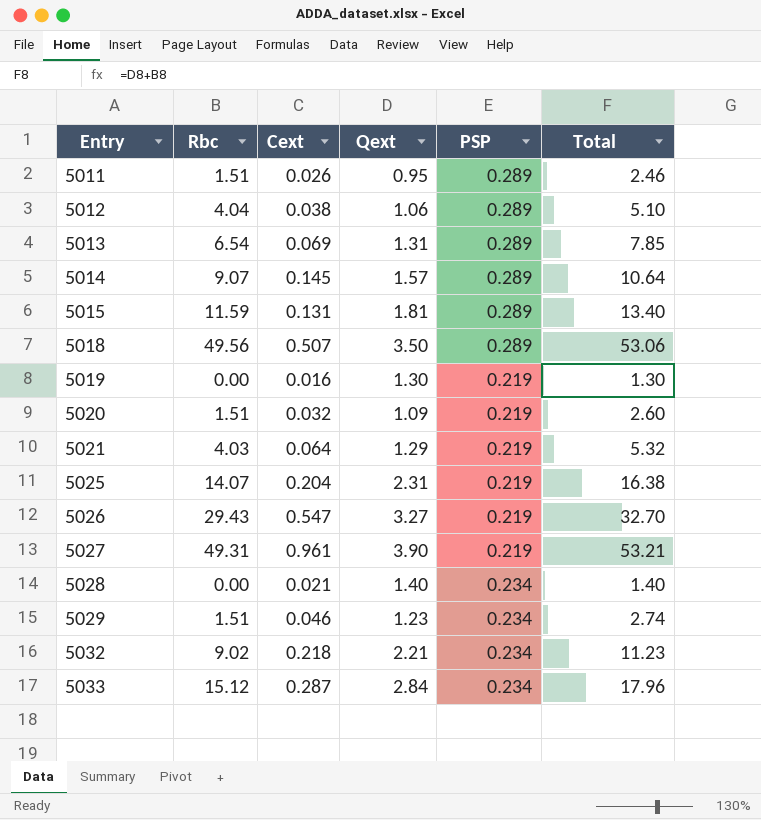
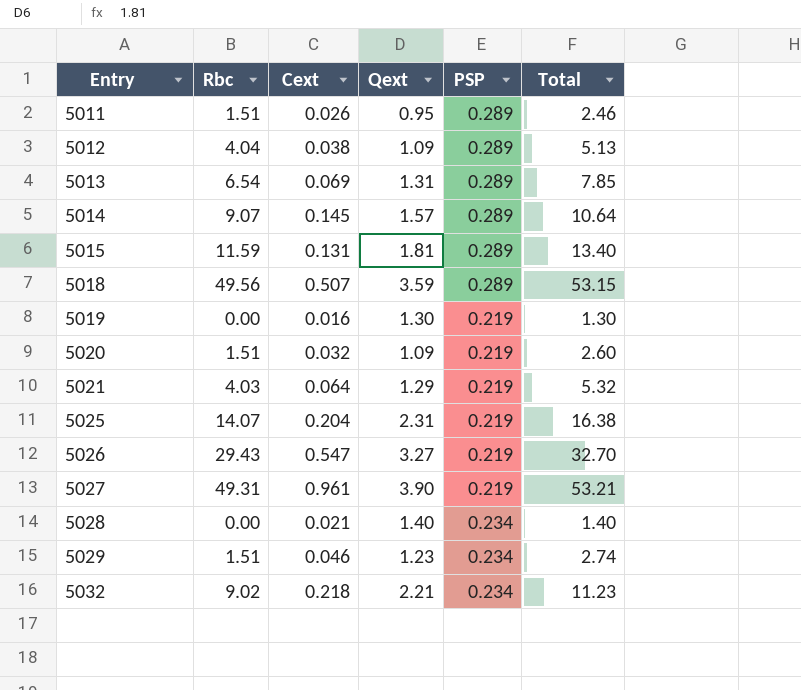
row 5033: 15.12 | 0.287 | 2.84 | 0.234 | 17.96 -> none
5012 | Qext: 1.06 -> 1.09
5012 | Total: 5.10 -> 5.13
5018 | Qext: 3.50 -> 3.59
5018 | Total: 53.06 -> 53.15

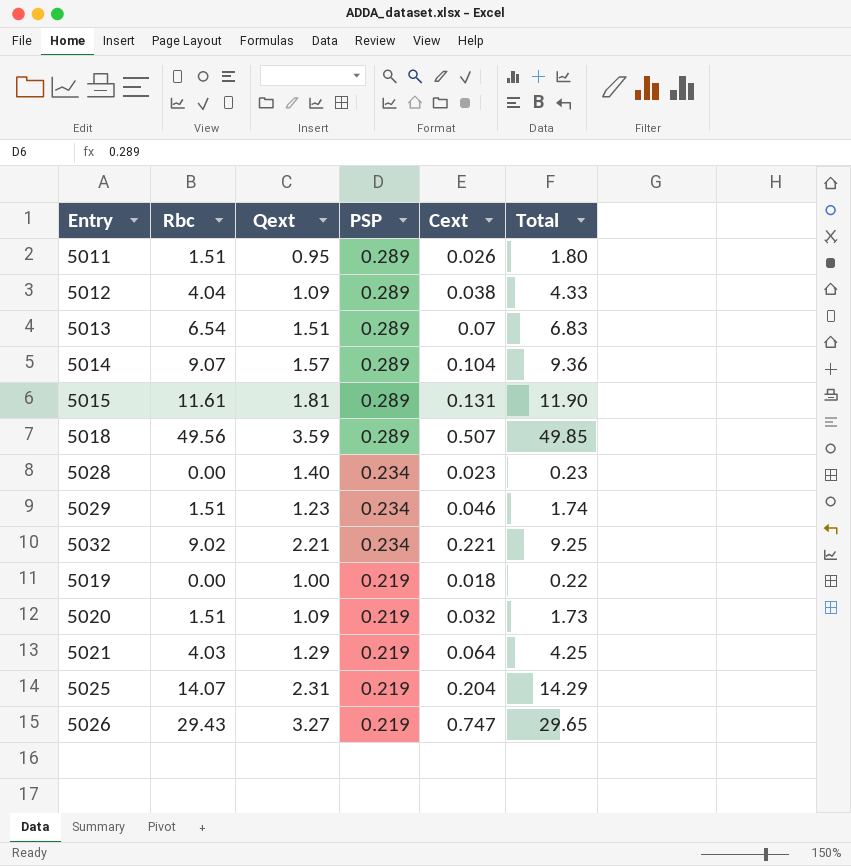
row order: Entry ascending -> PSP descending
column Cext | position: 3 -> 5
column Total | formula: [Rbc] + [Qext] -> [Rbc] + [PSP]
row 5027: 49.31 | 0.961 | 3.90 | 0.219 | 53.21 -> none
5013 | Qext: 1.31 -> 1.51
5013 | Cext: 0.069 -> 0.07
5014 | Cext: 0.145 -> 0.104
5015 | Rbc: 11.59 -> 11.61
5028 | Cext: 0.021 -> 0.023
5032 | Cext: 0.218 -> 0.221
5019 | Qext: 1.30 -> 1.00
5019 | Cext: 0.016 -> 0.018
5026 | Cext: 0.547 -> 0.747

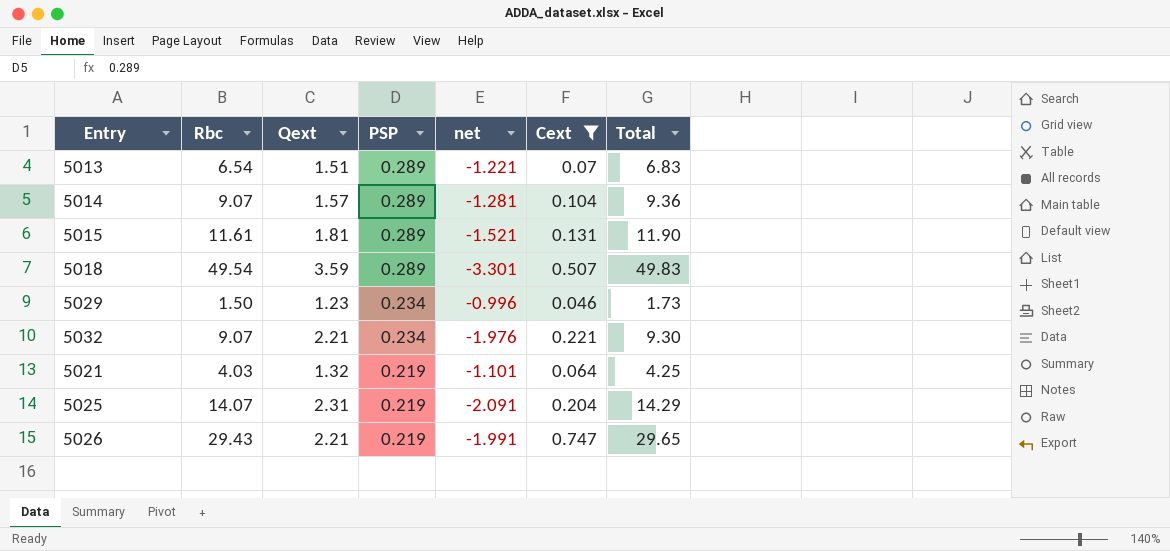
filter: none -> Cext >= 0.046
column net | formula: none -> [PSP] - [Qext]
5018 | Rbc: 49.56 -> 49.54
5018 | Total: 49.85 -> 49.83
5029 | Rbc: 1.51 -> 1.50
5029 | Total: 1.74 -> 1.73
5032 | Rbc: 9.02 -> 9.07
5032 | Total: 9.25 -> 9.30
5021 | Qext: 1.29 -> 1.32
5026 | Qext: 3.27 -> 2.21

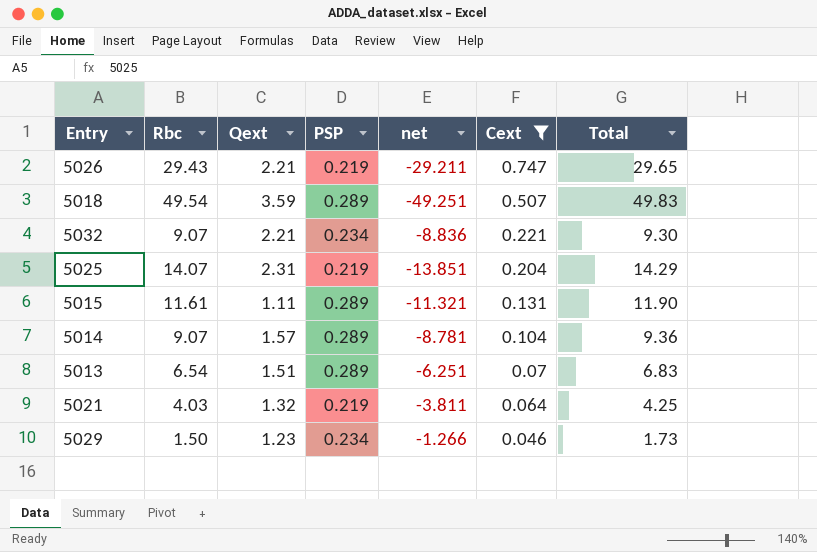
row order: PSP descending -> Cext descending
column net | formula: [PSP] - [Qext] -> [PSP] - [Rbc]
5015 | Qext: 1.81 -> 1.11

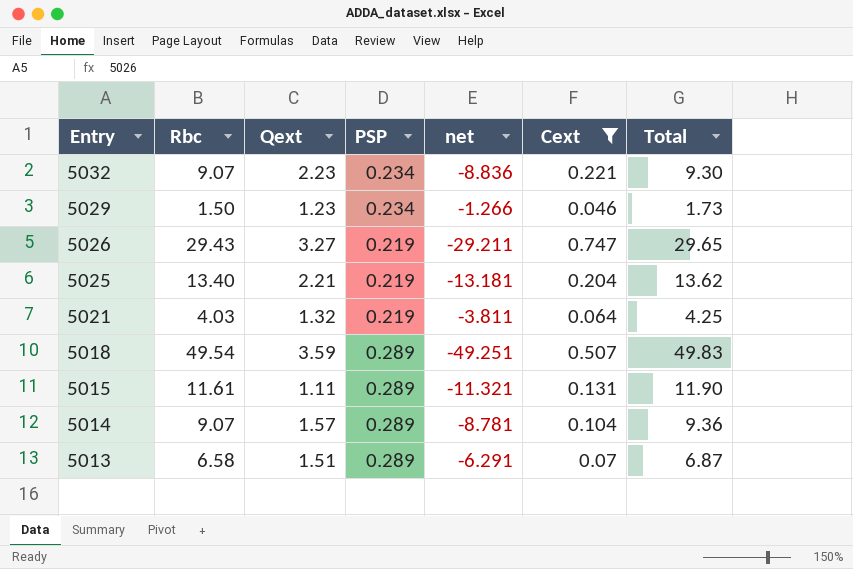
row order: Cext descending -> Entry descending
5032 | Qext: 2.21 -> 2.23
5026 | Qext: 2.21 -> 3.27
5025 | Rbc: 14.07 -> 13.40
5025 | Qext: 2.31 -> 2.21
5025 | net: -13.851 -> -13.181
5025 | Total: 14.29 -> 13.62
5013 | Rbc: 6.54 -> 6.58
5013 | net: -6.251 -> -6.291
5013 | Total: 6.83 -> 6.87

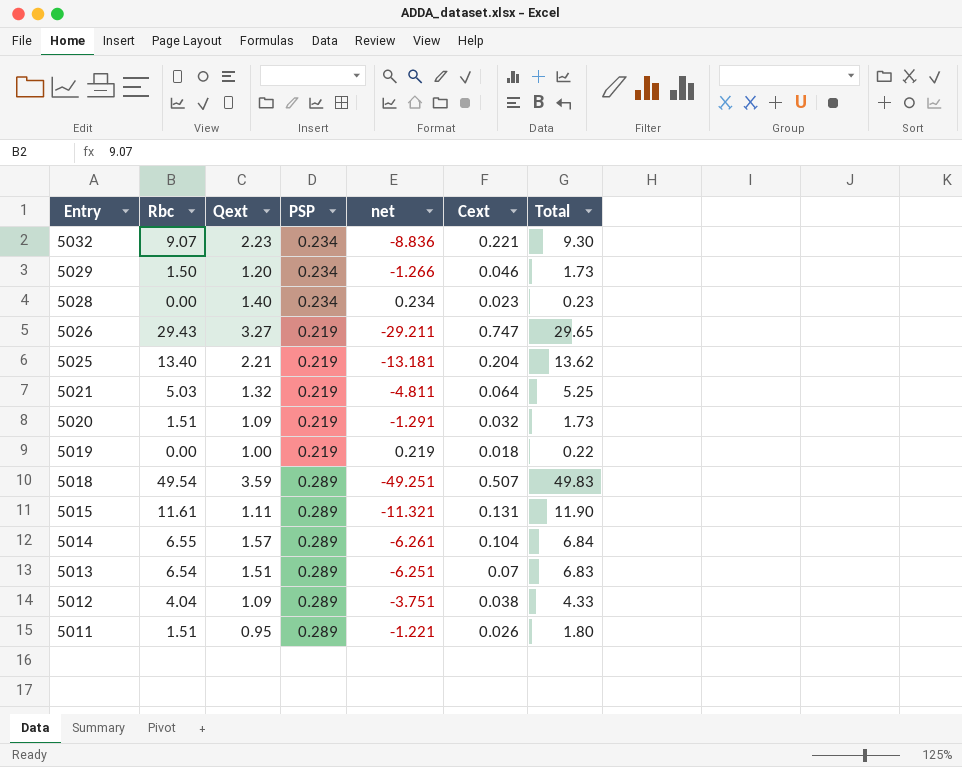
filter: Cext >= 0.046 -> none
5029 | Qext: 1.23 -> 1.20
5021 | Rbc: 4.03 -> 5.03
5021 | net: -3.811 -> -4.811
5021 | Total: 4.25 -> 5.25
5014 | Rbc: 9.07 -> 6.55
5014 | net: -8.781 -> -6.261
5014 | Total: 9.36 -> 6.84
5013 | Rbc: 6.58 -> 6.54
5013 | net: -6.291 -> -6.251
5013 | Total: 6.87 -> 6.83

